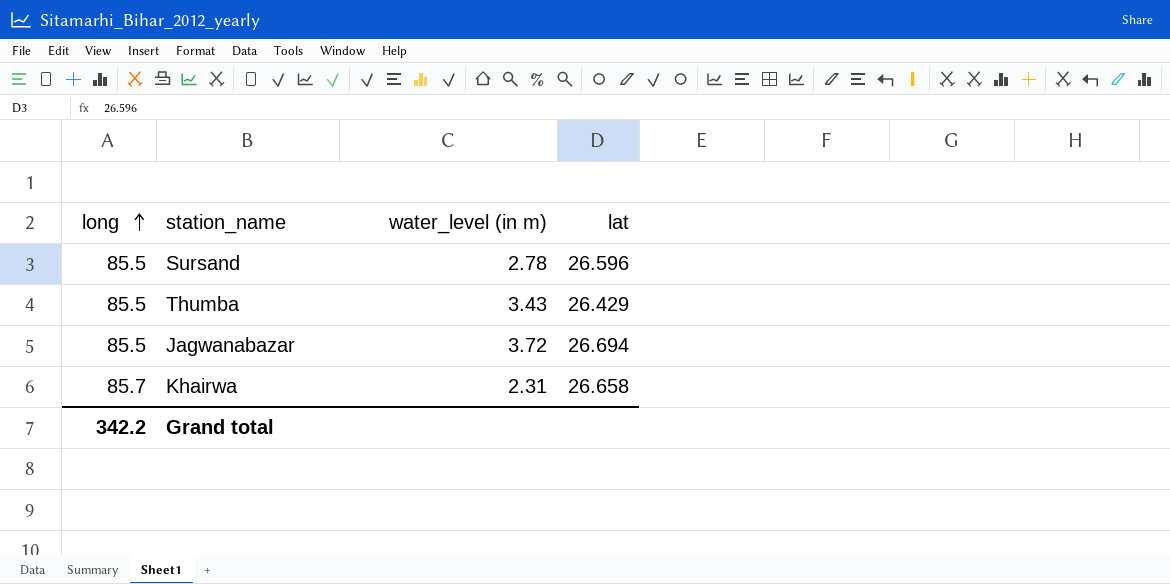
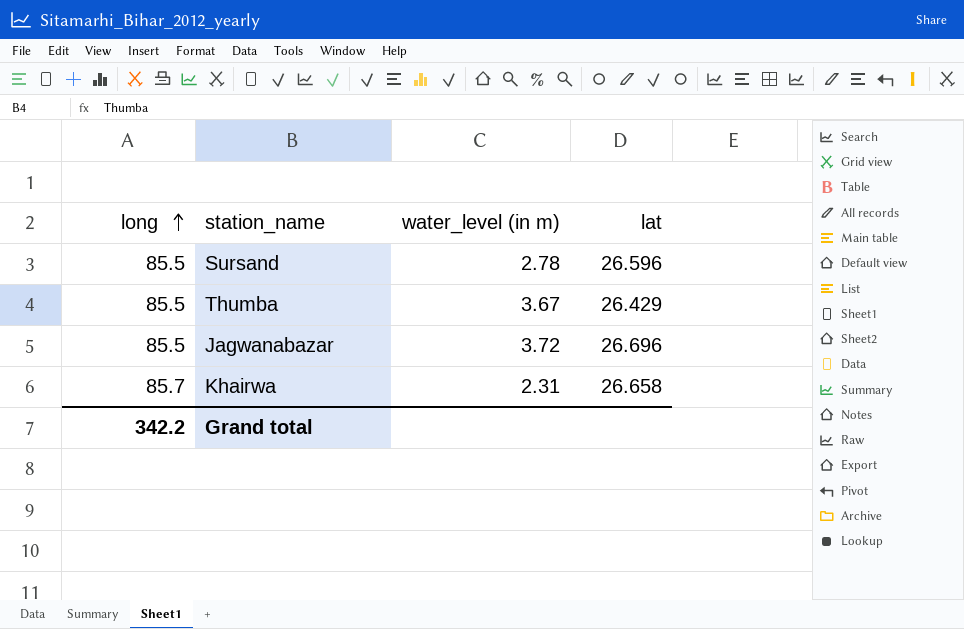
Thumba | water_level (in m): 3.43 -> 3.67
Jagwanabazar | lat: 26.694 -> 26.696

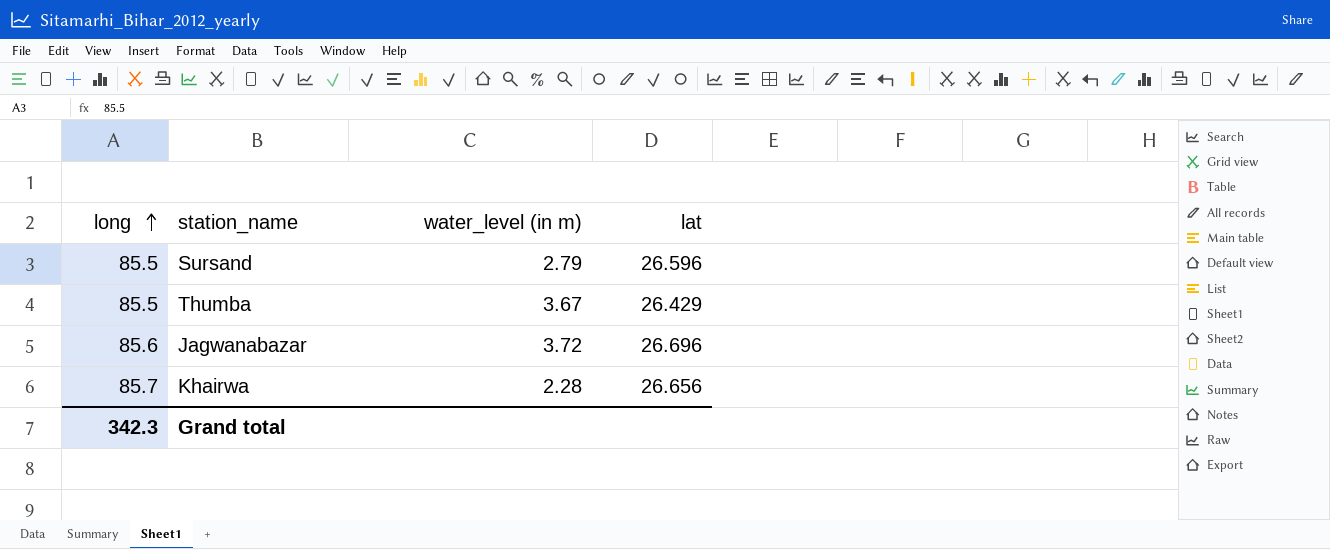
Sursand | water_level (in m): 2.78 -> 2.79
Jagwanabazar | long: 85.5 -> 85.6
Khairwa | water_level (in m): 2.31 -> 2.28
Khairwa | lat: 26.658 -> 26.656
Grand total | long: 342.2 -> 342.3

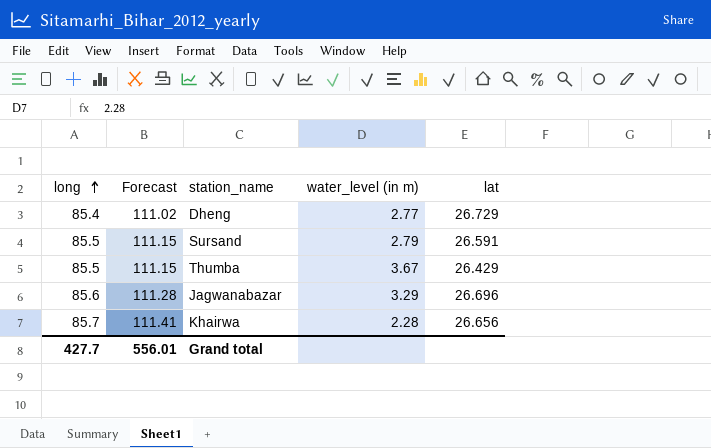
column Forecast | formula: none -> [long] * 1.3
row Dheng: none -> 85.4 | 111.02 | 2.77 | 26.729
Sursand | lat: 26.596 -> 26.591
Jagwanabazar | water_level (in m): 3.72 -> 3.29
Grand total | long: 342.3 -> 427.7

